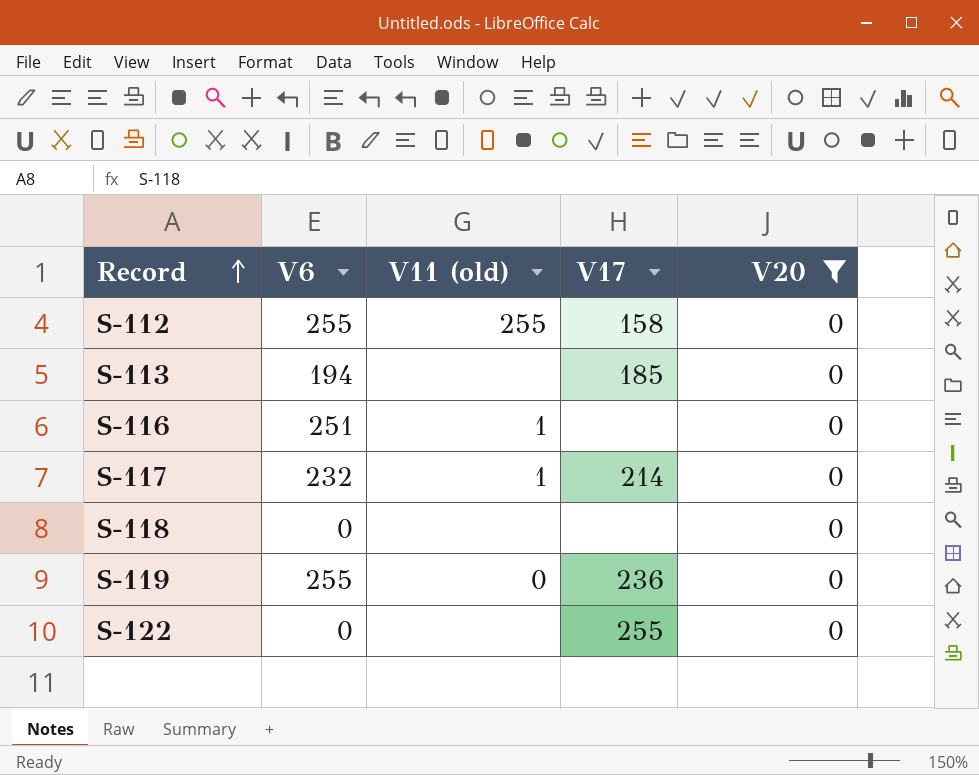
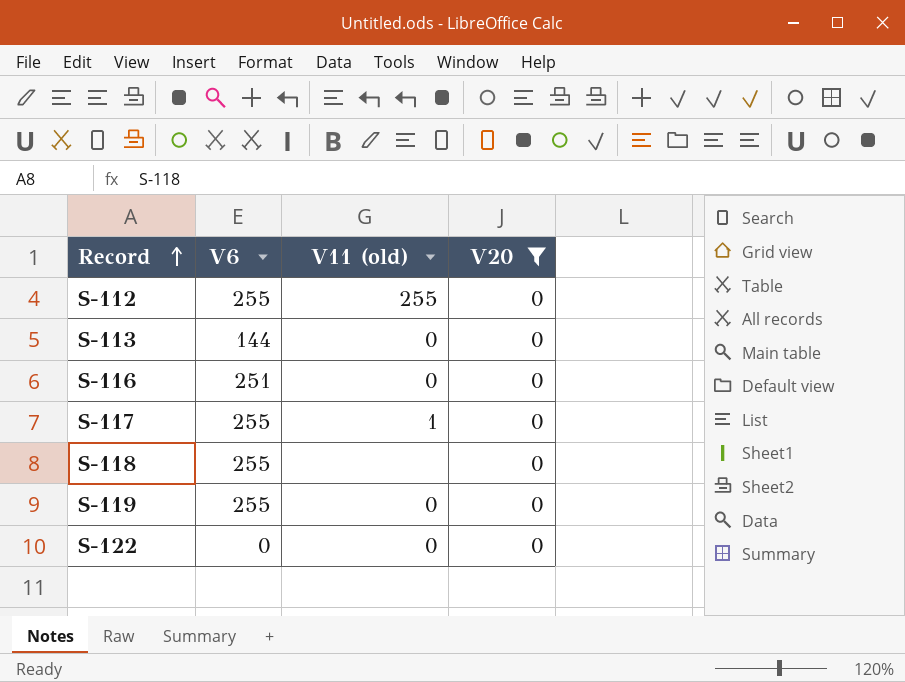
column V17 | position: 4 -> none
S-113 | V6: 194 -> 144
S-113 | V11 (old): none -> 0
S-116 | V11 (old): 1 -> 0
S-117 | V6: 232 -> 255
S-118 | V6: 0 -> 255
S-122 | V11 (old): none -> 0

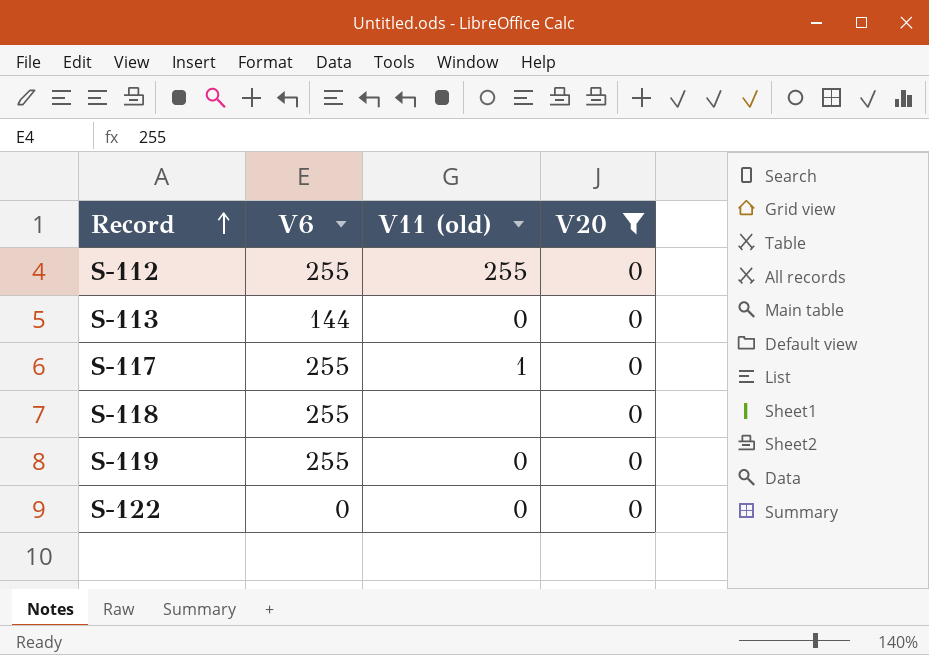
row S-116: 251 | 0 | 0 -> none

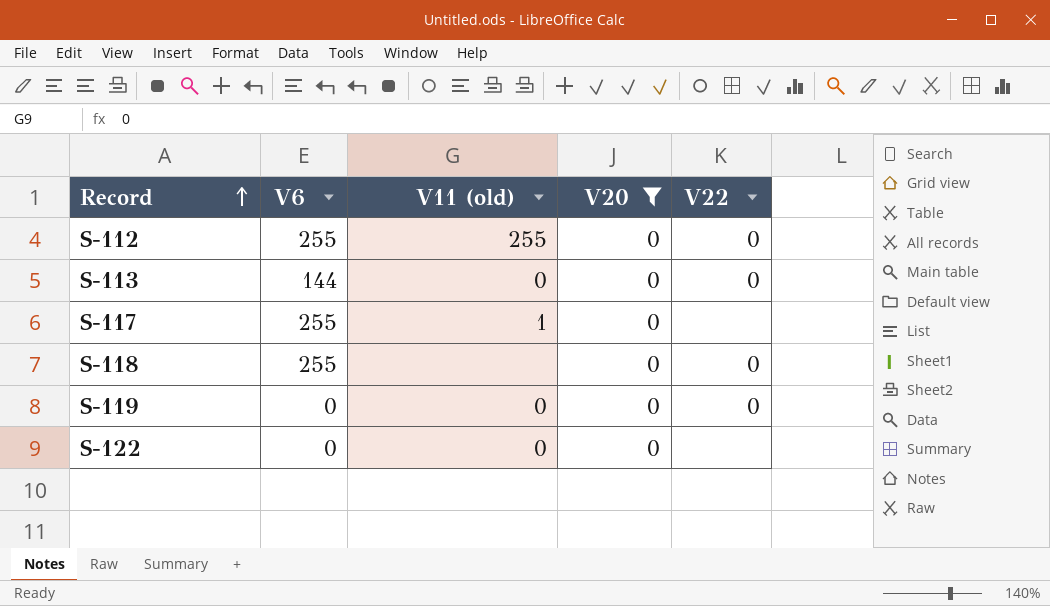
column V22 | position: none -> 5
S-119 | V6: 255 -> 0

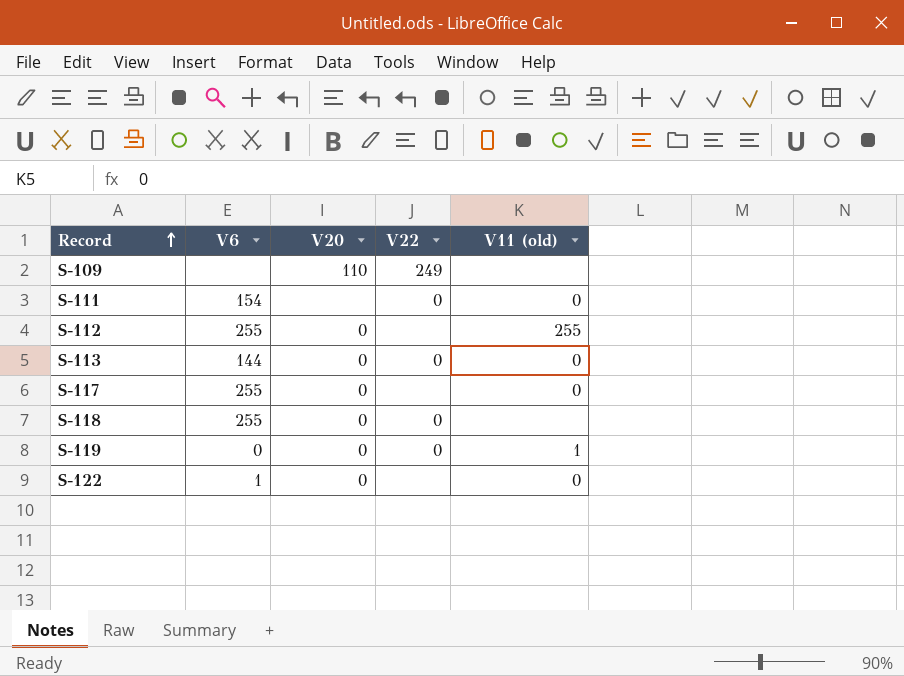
filter: V20 = 0 -> none
column V11 (old) | position: 3 -> 5
S-112 | V22: 0 -> none
S-117 | V11 (old): 1 -> 0
S-119 | V11 (old): 0 -> 1
S-122 | V6: 0 -> 1

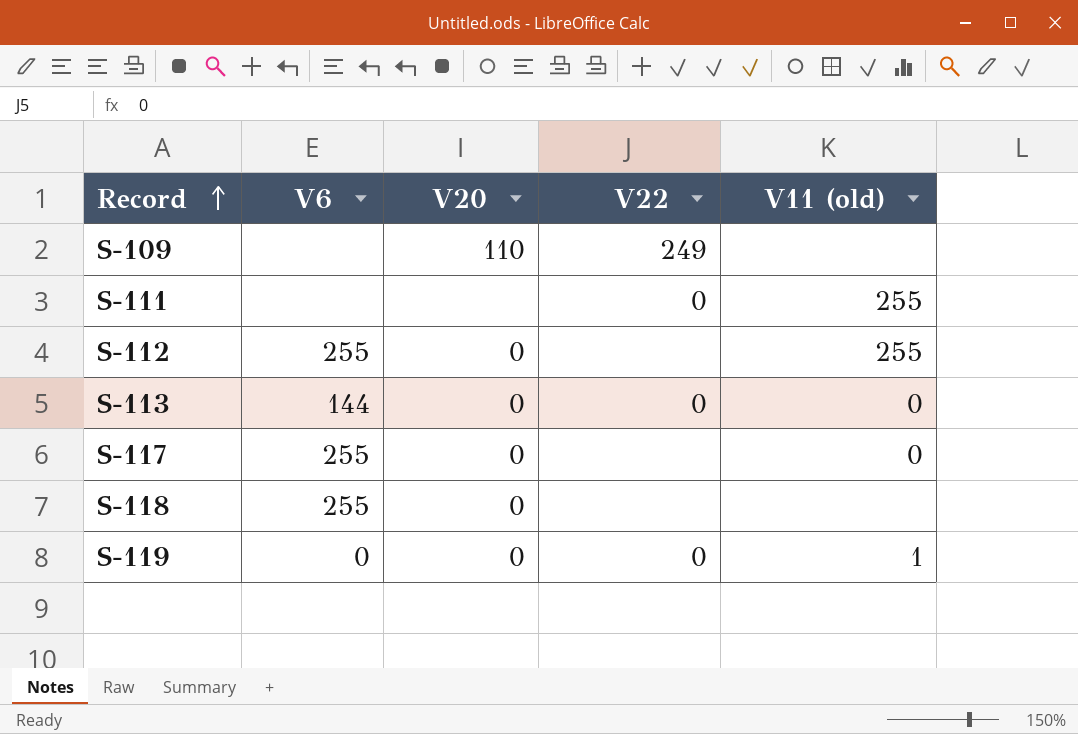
row S-122: 1 | 0 | none | 0 -> none
S-111 | V6: 154 -> none
S-111 | V11 (old): 0 -> 255
S-118 | V22: 0 -> none

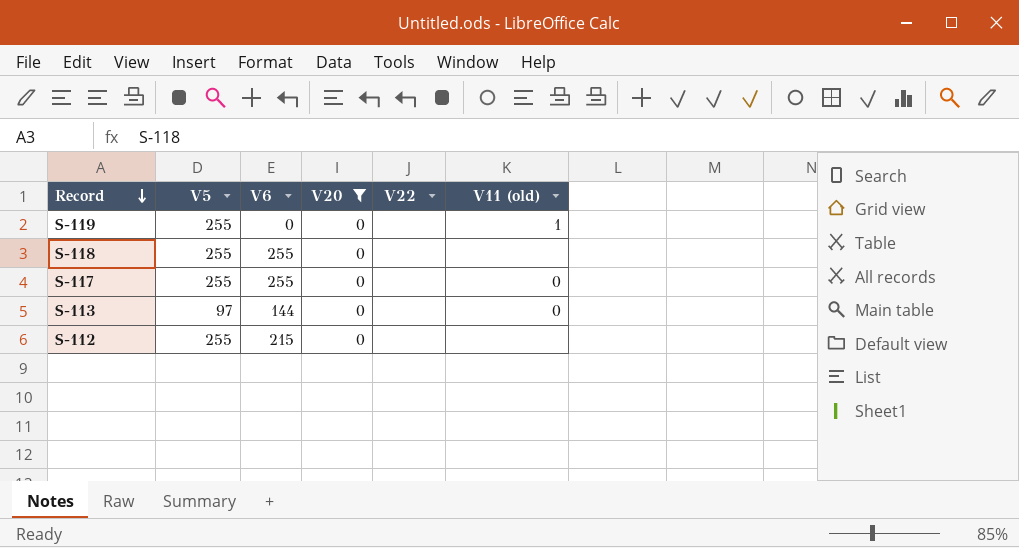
filter: none -> V20 = 0
row order: Record ascending -> Record descending
column V5 | position: none -> 2
S-119 | V22: 0 -> none
S-113 | V22: 0 -> none
S-112 | V6: 255 -> 215
S-112 | V11 (old): 255 -> none

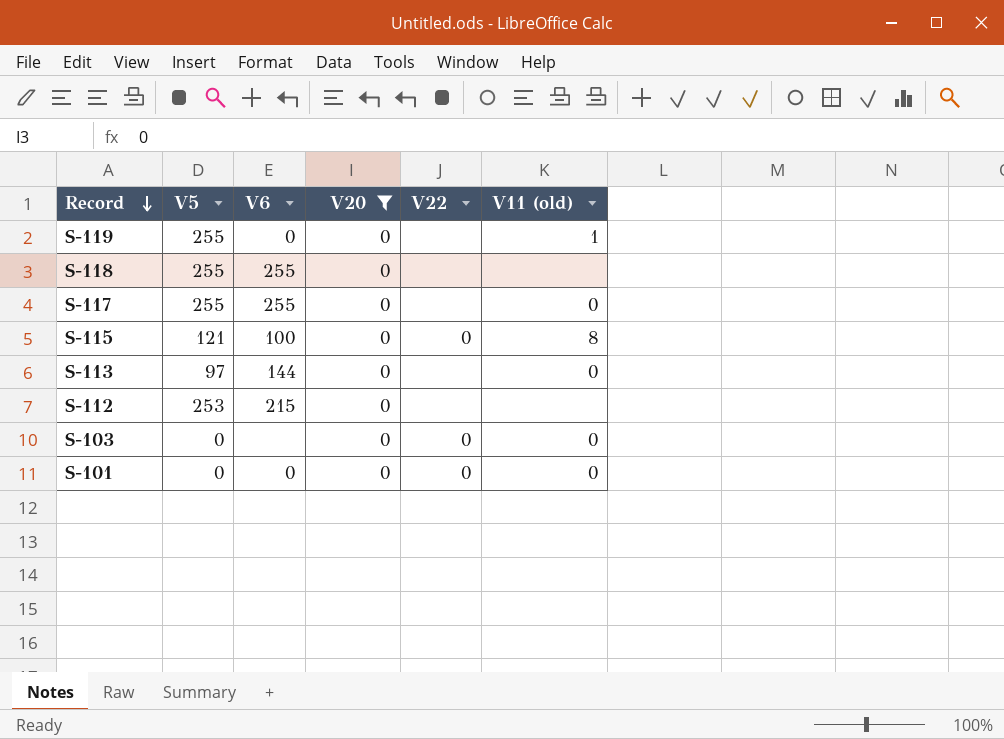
row S-115: none -> 121 | 100 | 0 | 0 | 8
S-112 | V5: 255 -> 253
row S-103: none -> 0 | none | 0 | 0 | 0
row S-101: none -> 0 | 0 | 0 | 0 | 0

